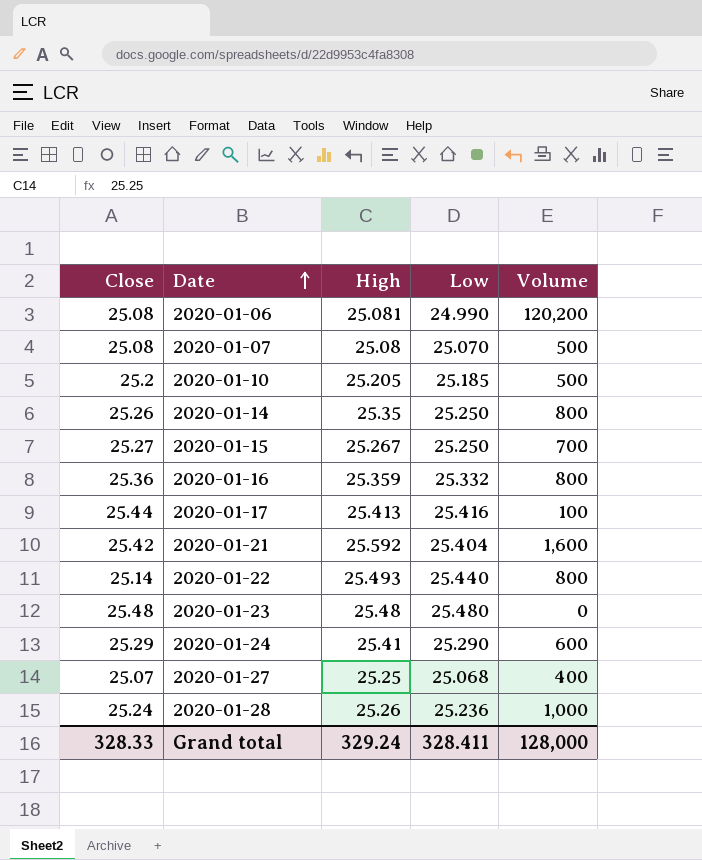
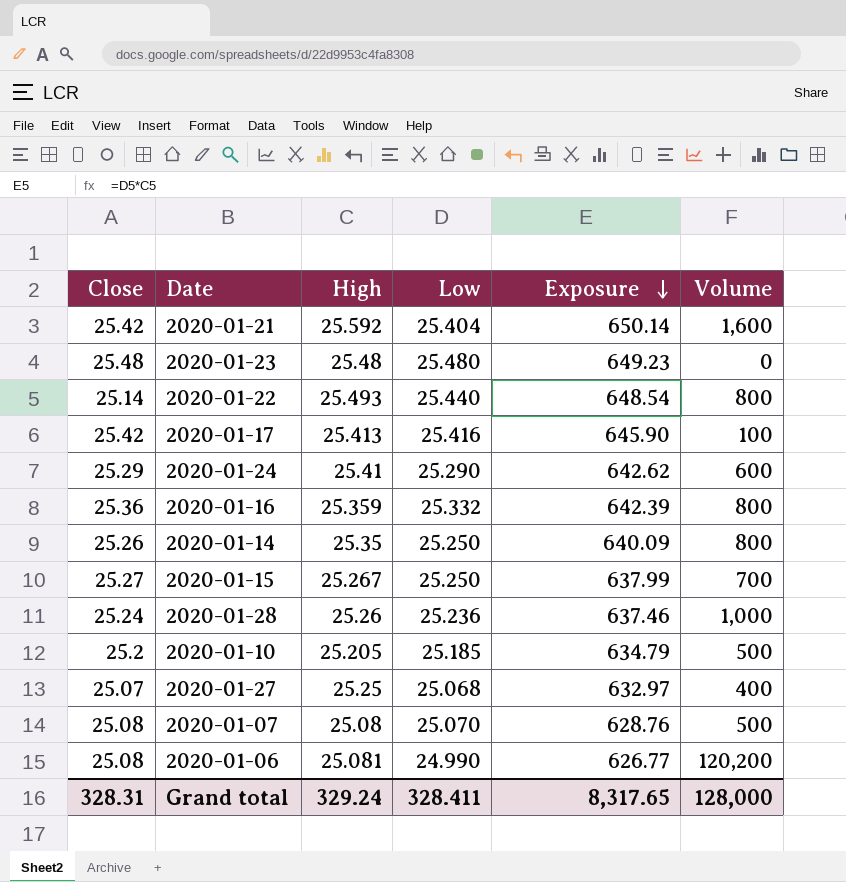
row order: Date ascending -> Exposure descending
column Exposure | formula: none -> [High] * [Low]
2020-01-17 | Close: 25.44 -> 25.42
Grand total | Close: 328.33 -> 328.31

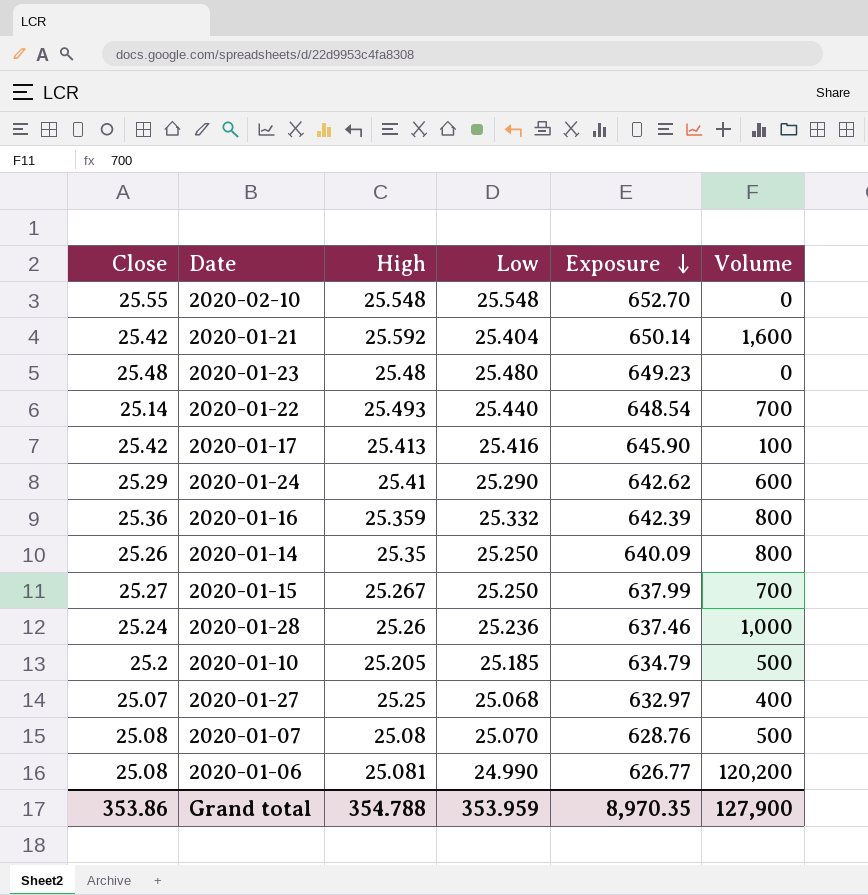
row 2020-02-10: none -> 25.55 | 25.548 | 25.548 | 652.70 | 0
2020-01-22 | Volume: 800 -> 700
Grand total | Close: 328.31 -> 353.86
Grand total | High: 329.24 -> 354.788
Grand total | Low: 328.411 -> 353.959
Grand total | Exposure: 8,317.65 -> 8,970.35
Grand total | Volume: 128,000 -> 127,900

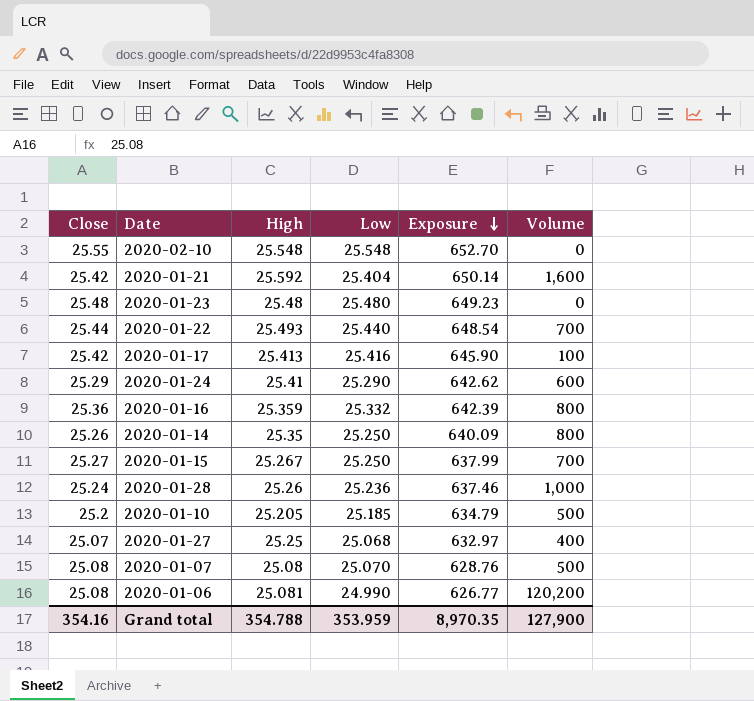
2020-01-22 | Close: 25.14 -> 25.44
Grand total | Close: 353.86 -> 354.16

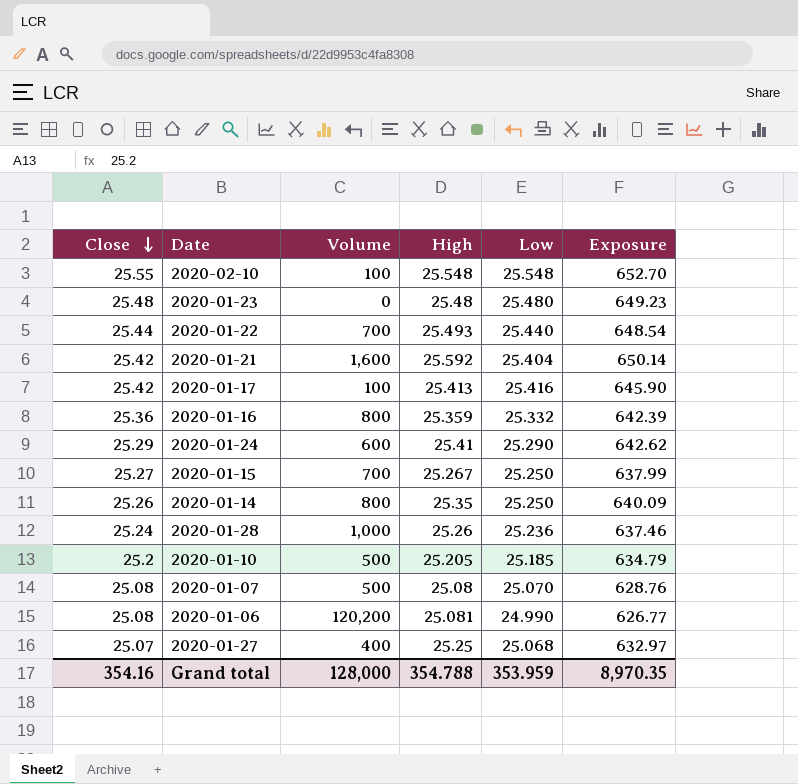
row order: Exposure descending -> Close descending
column Volume | position: 6 -> 3
2020-02-10 | Volume: 0 -> 100
Grand total | Volume: 127,900 -> 128,000

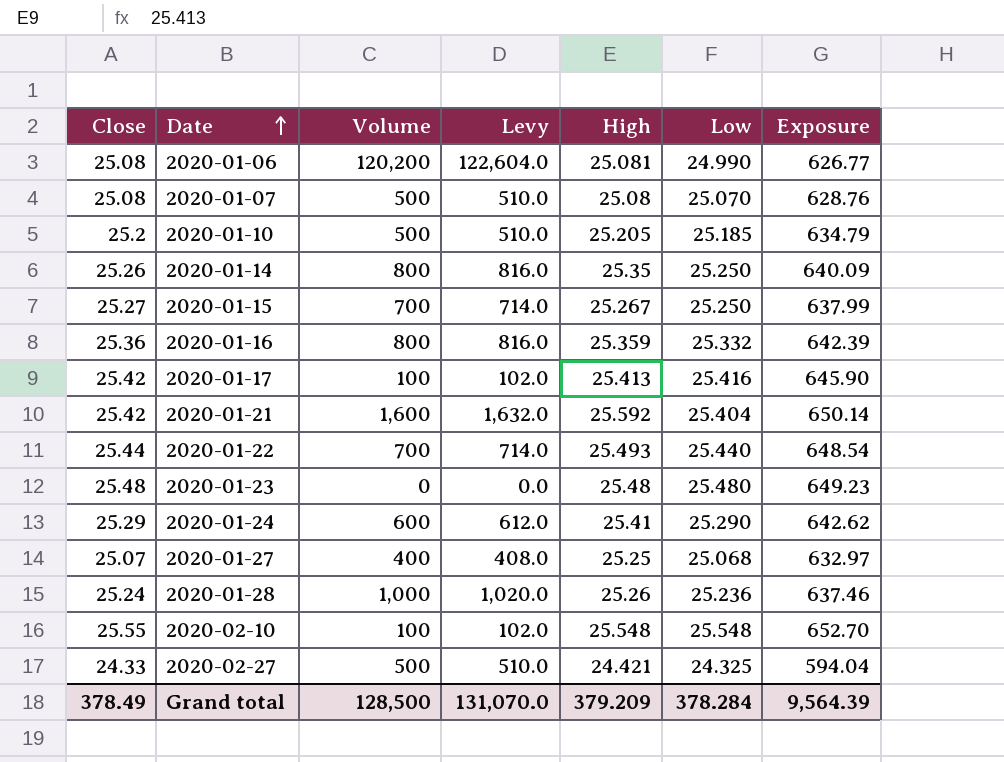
row order: Close descending -> Date ascending
column Levy | formula: none -> [Volume] * 1.02
row 2020-02-27: none -> 24.33 | 500 | 510.0 | 24.421 | 24.325 | 594.04
Grand total | Close: 354.16 -> 378.49
Grand total | Volume: 128,000 -> 128,500
Grand total | High: 354.788 -> 379.209
Grand total | Low: 353.959 -> 378.284
Grand total | Exposure: 8,970.35 -> 9,564.39

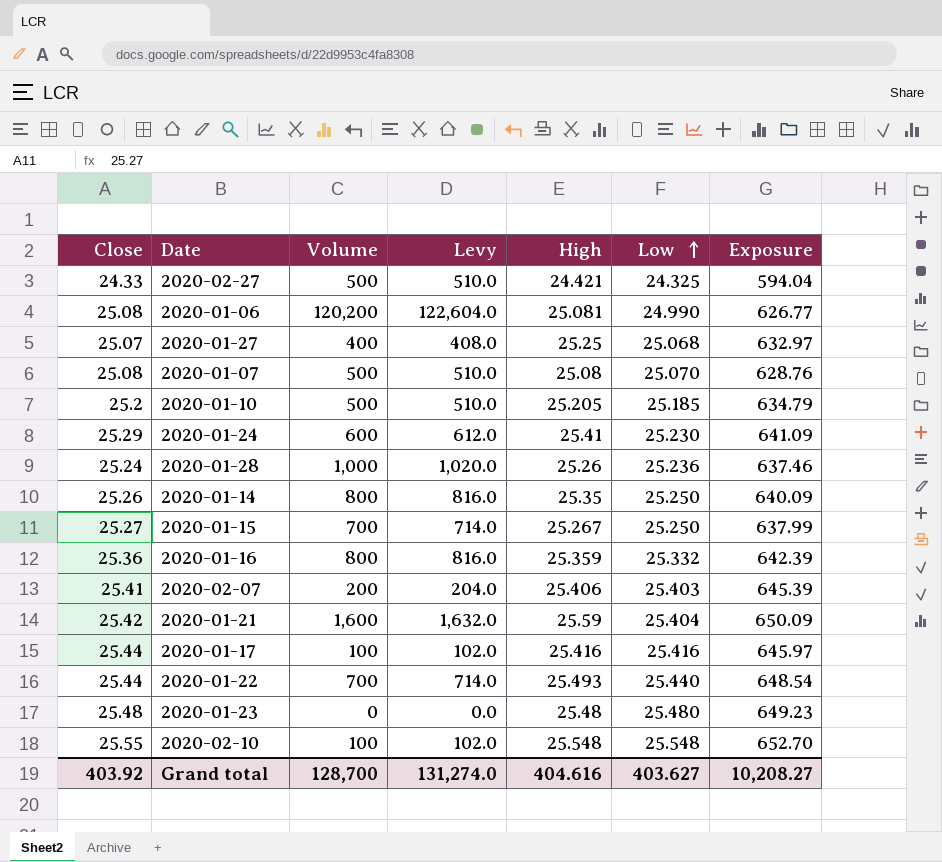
row order: Date ascending -> Low ascending
2020-01-24 | Low: 25.290 -> 25.230
2020-01-24 | Exposure: 642.62 -> 641.09
row 2020-02-07: none -> 25.41 | 200 | 204.0 | 25.406 | 25.403 | 645.39
2020-01-21 | High: 25.592 -> 25.59
2020-01-21 | Exposure: 650.14 -> 650.09
2020-01-17 | Close: 25.42 -> 25.44
2020-01-17 | High: 25.413 -> 25.416
2020-01-17 | Exposure: 645.90 -> 645.97
Grand total | Close: 378.49 -> 403.92
Grand total | Volume: 128,500 -> 128,700
Grand total | Levy: 131,070.0 -> 131,274.0
Grand total | High: 379.209 -> 404.616
Grand total | Low: 378.284 -> 403.627
Grand total | Exposure: 9,564.39 -> 10,208.27

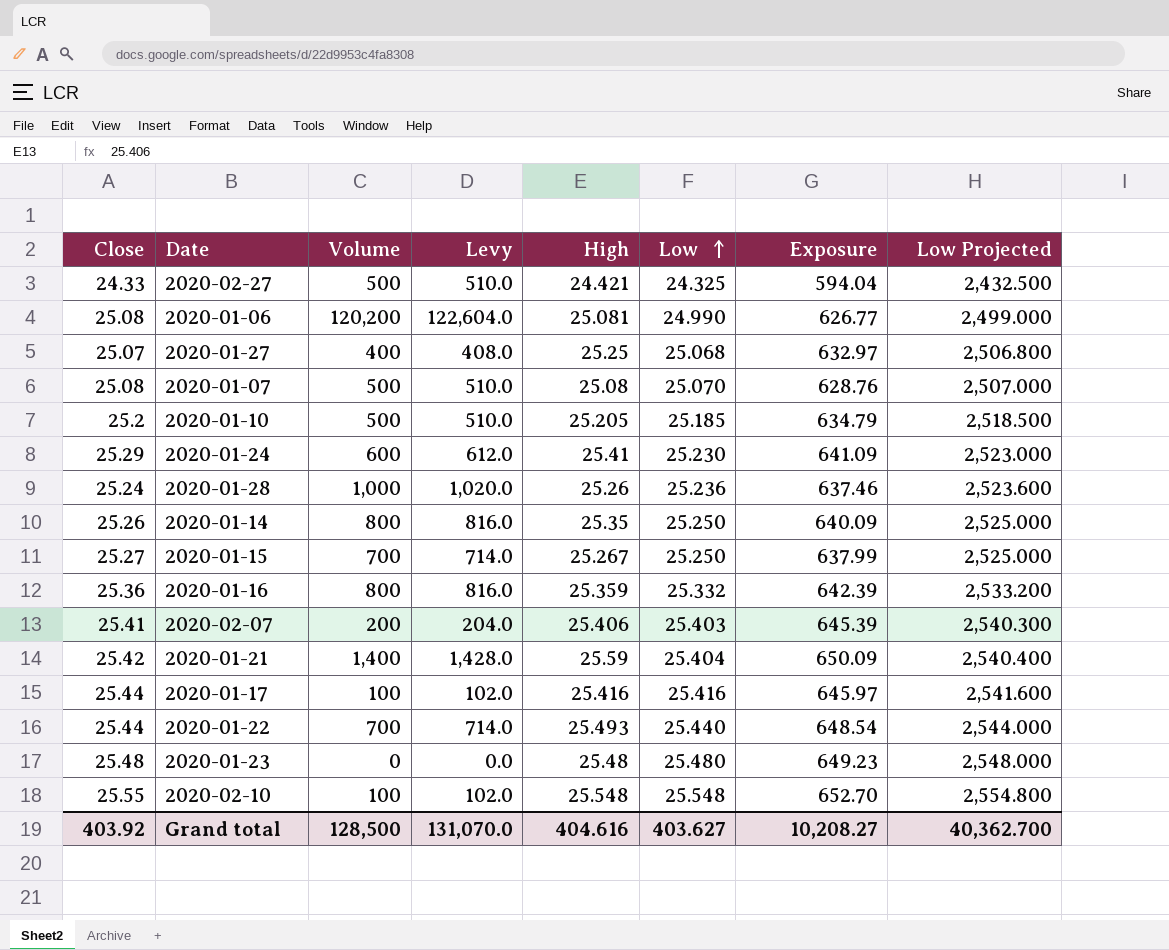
column Low Projected | formula: none -> [Low] * 100
2020-01-21 | Volume: 1,600 -> 1,400
2020-01-21 | Levy: 1,632.0 -> 1,428.0
Grand total | Volume: 128,700 -> 128,500
Grand total | Levy: 131,274.0 -> 131,070.0

